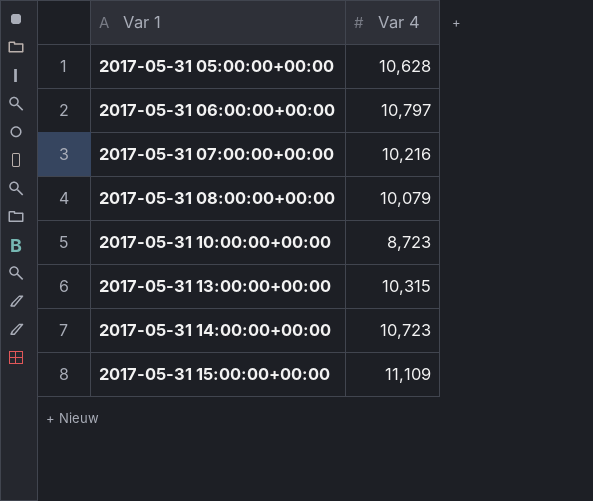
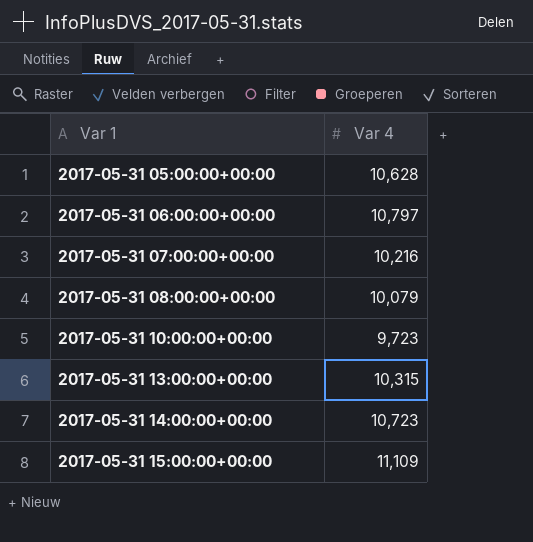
2017-05-31 10:00:00+00:00 | Var 4: 8,723 -> 9,723

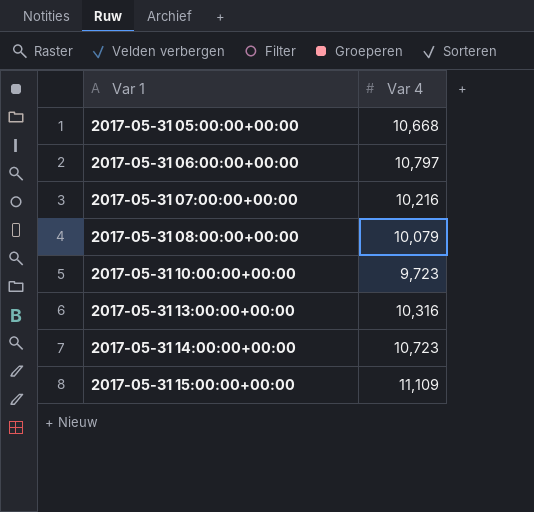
2017-05-31 05:00:00+00:00 | Var 4: 10,628 -> 10,668
2017-05-31 13:00:00+00:00 | Var 4: 10,315 -> 10,316

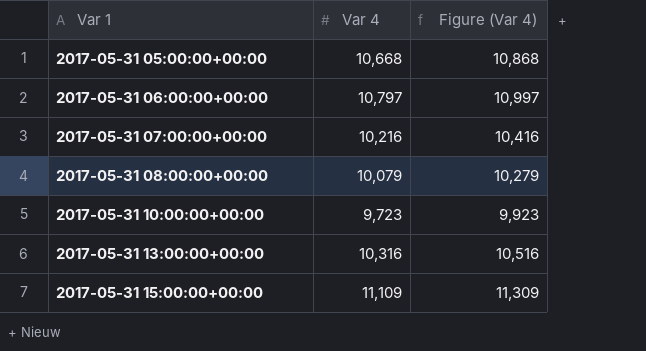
column Figure (Var 4) | formula: none -> [Var 4] + 200
row 2017-05-31 14:00:00+00:00: 10,723 -> none

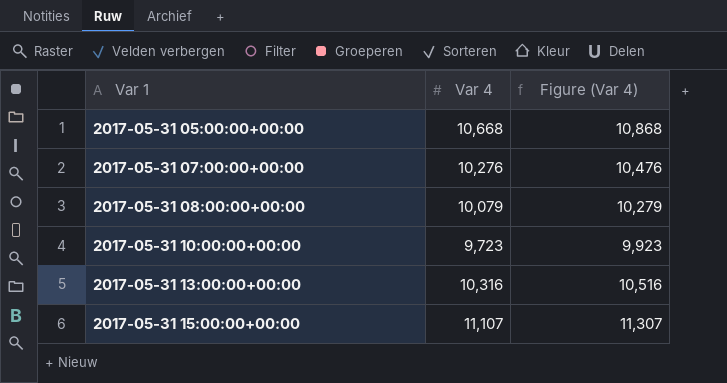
row 2017-05-31 06:00:00+00:00: 10,797 | 10,997 -> none
2017-05-31 07:00:00+00:00 | Var 4: 10,216 -> 10,276
2017-05-31 07:00:00+00:00 | Figure (Var 4): 10,416 -> 10,476
2017-05-31 15:00:00+00:00 | Var 4: 11,109 -> 11,107
2017-05-31 15:00:00+00:00 | Figure (Var 4): 11,309 -> 11,307

